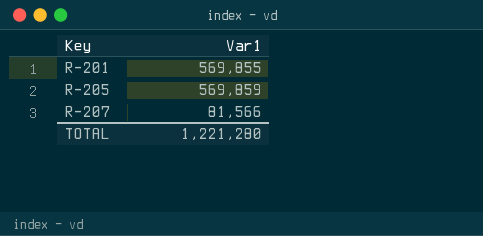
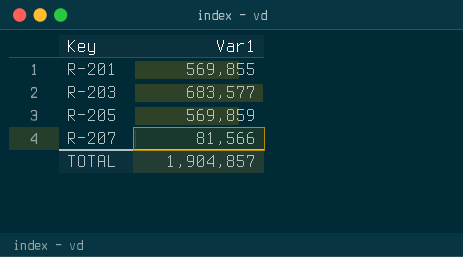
row R-203: none -> 683,577
TOTAL | Var1: 1,221,280 -> 1,904,857

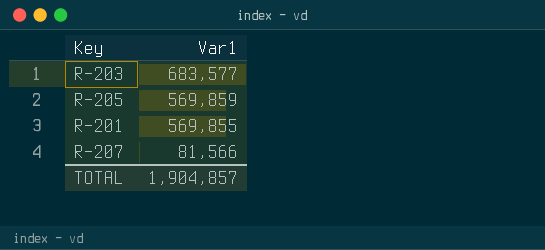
row order: Key ascending -> Var1 descending

